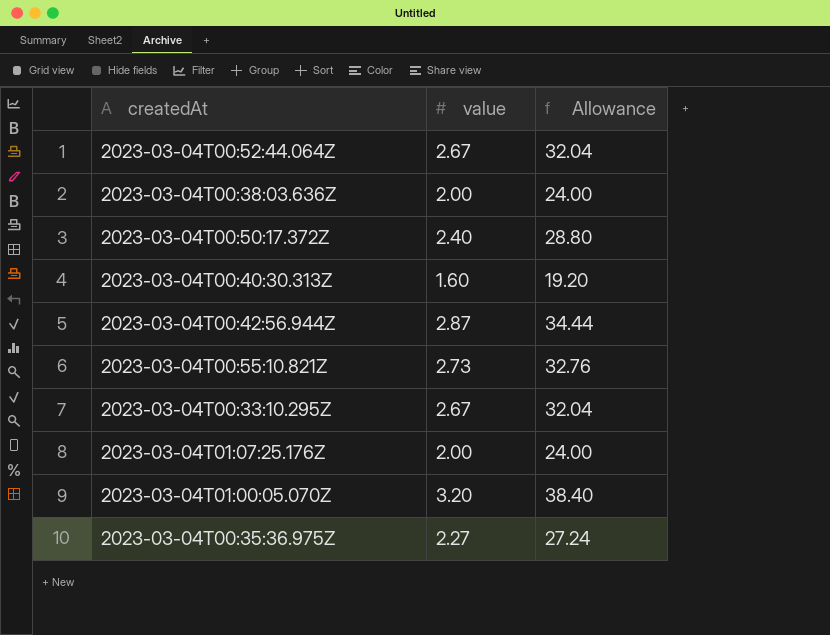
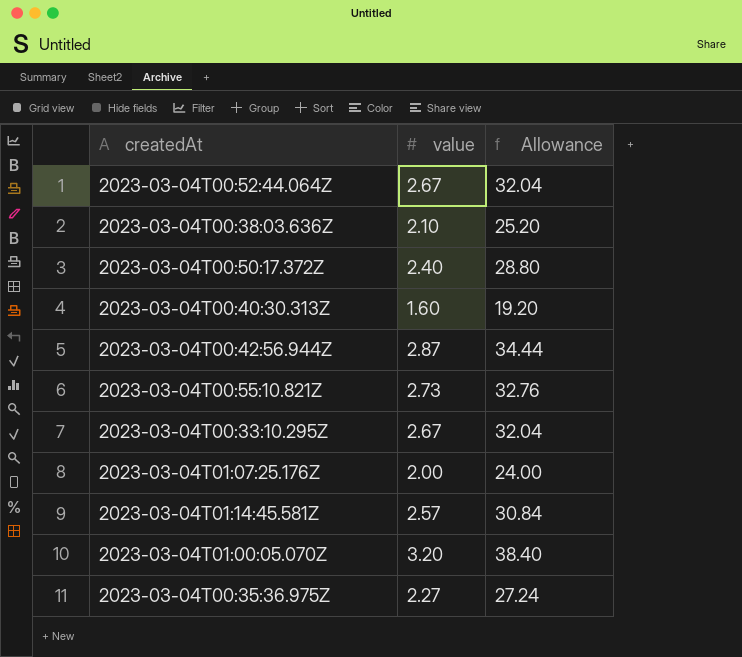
2023-03-04T00:38:03.636Z | value: 2.00 -> 2.10
2023-03-04T00:38:03.636Z | Allowance: 24.00 -> 25.20
row 2023-03-04T01:14:45.581Z: none -> 2.57 | 30.84

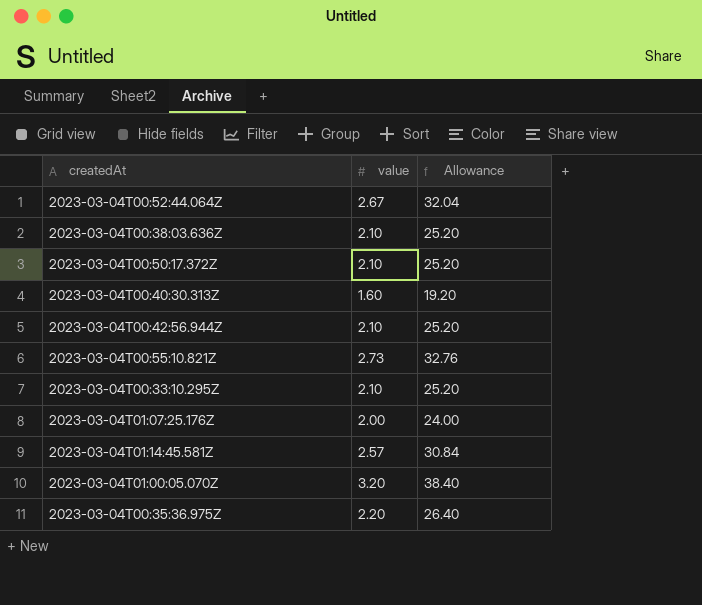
2023-03-04T00:50:17.372Z | value: 2.40 -> 2.10
2023-03-04T00:50:17.372Z | Allowance: 28.80 -> 25.20
2023-03-04T00:42:56.944Z | value: 2.87 -> 2.10
2023-03-04T00:42:56.944Z | Allowance: 34.44 -> 25.20
2023-03-04T00:33:10.295Z | value: 2.67 -> 2.10
2023-03-04T00:33:10.295Z | Allowance: 32.04 -> 25.20
2023-03-04T00:35:36.975Z | value: 2.27 -> 2.20
2023-03-04T00:35:36.975Z | Allowance: 27.24 -> 26.40

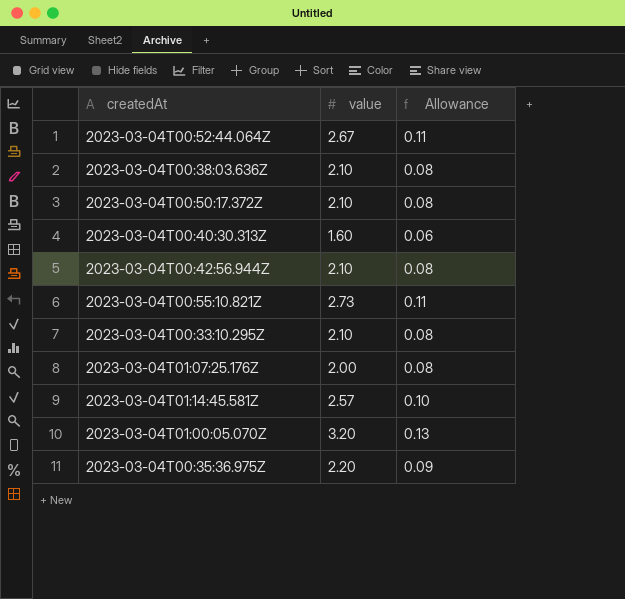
column Allowance | formula: [value] * 12 -> [value] * 0.04

